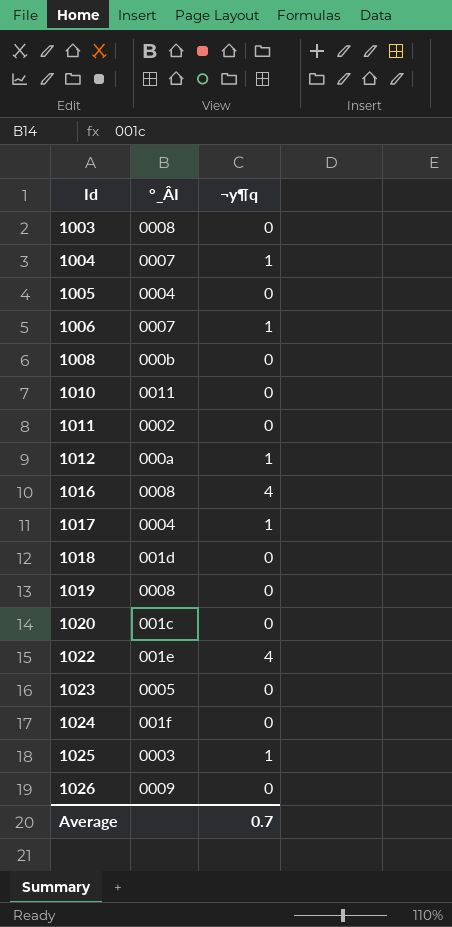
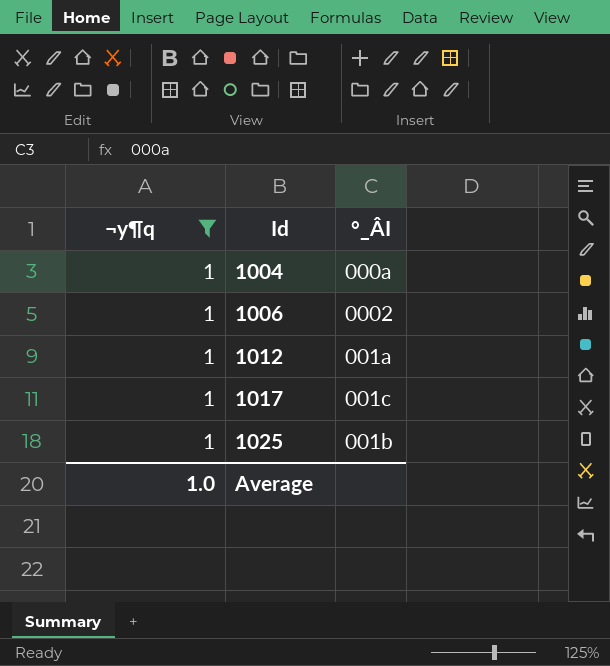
filter: none -> ¬y¶q = 1
column ¬y¶q | position: 3 -> 1
1004 | °_ÂI: 0007 -> 000a
1006 | °_ÂI: 0007 -> 0002
1012 | °_ÂI: 000a -> 001a
1017 | °_ÂI: 0004 -> 001c
1025 | °_ÂI: 0003 -> 001b
Average | ¬y¶q: 0.7 -> 1.0

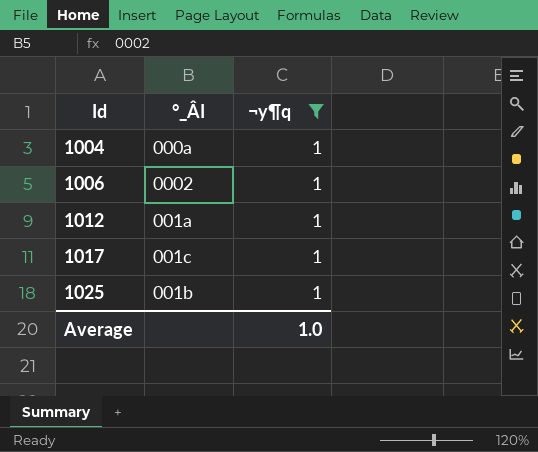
column ¬y¶q | position: 1 -> 3

